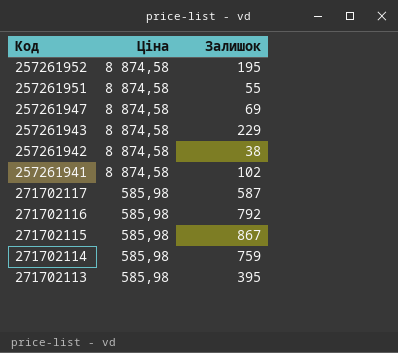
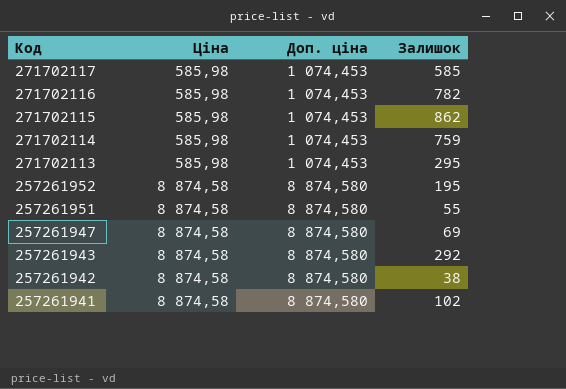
row order: Ціна descending -> Код descending
column Доп. ціна | position: none -> 3
271702117 | Залишок: 587 -> 585
271702116 | Залишок: 792 -> 782
271702115 | Залишок: 867 -> 862
271702113 | Залишок: 395 -> 295
257261943 | Залишок: 229 -> 292

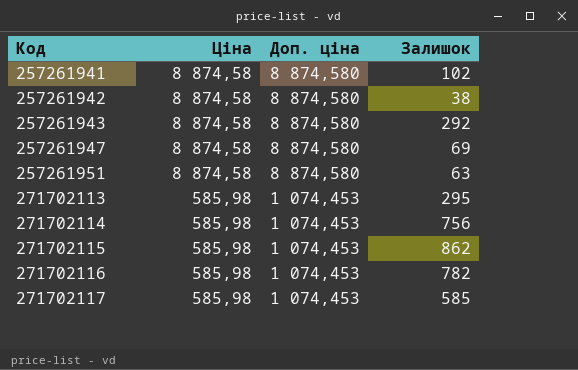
row order: Код descending -> Код ascending
row 257261952: 8 874,58 | 8 874,580 | 195 -> none
257261951 | Залишок: 55 -> 63
271702114 | Залишок: 759 -> 756

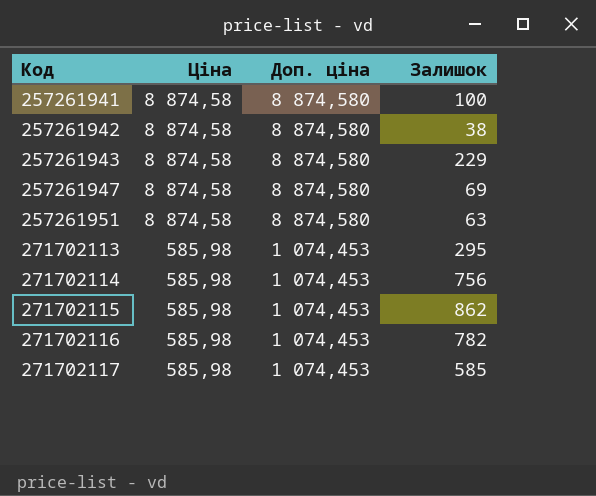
257261941 | Залишок: 102 -> 100
257261943 | Залишок: 292 -> 229

